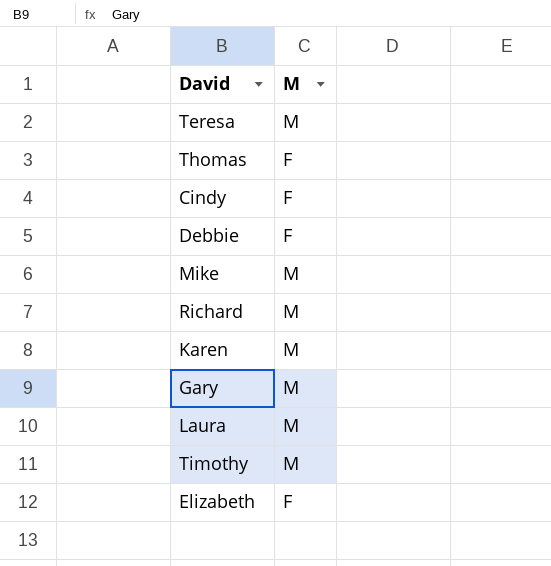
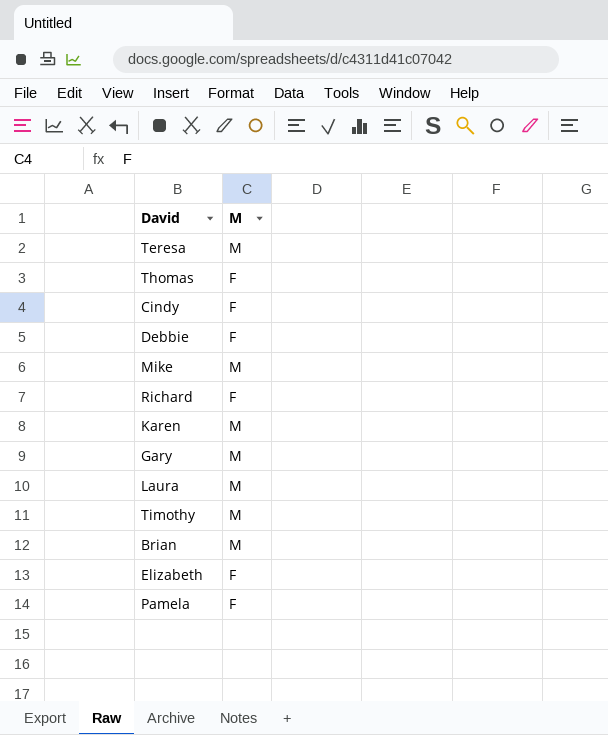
Richard | M: M -> F
row Brian: none -> M
row Pamela: none -> F

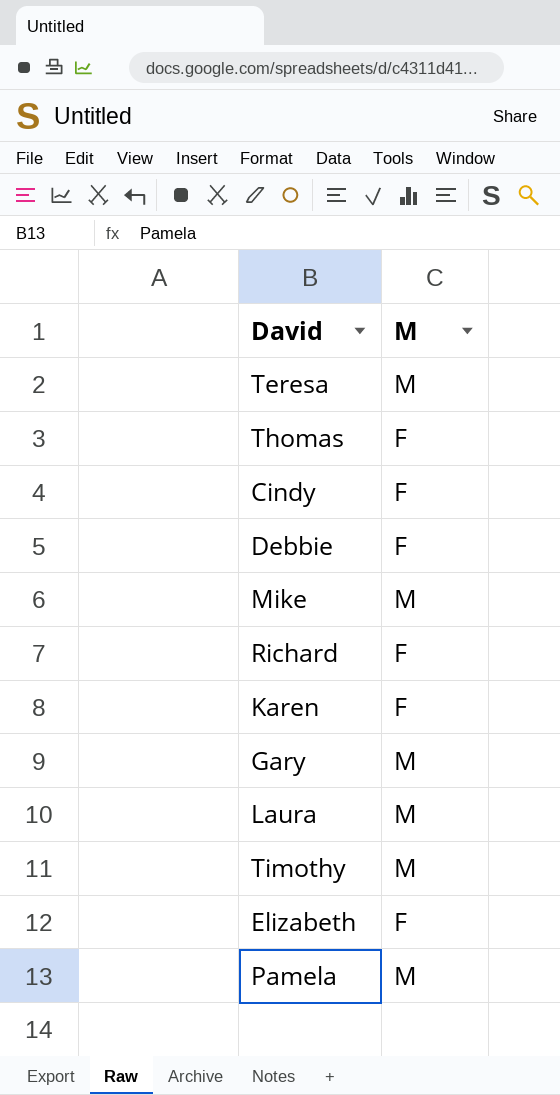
row Brian: M -> none
Karen | M: M -> F
Pamela | M: F -> M

